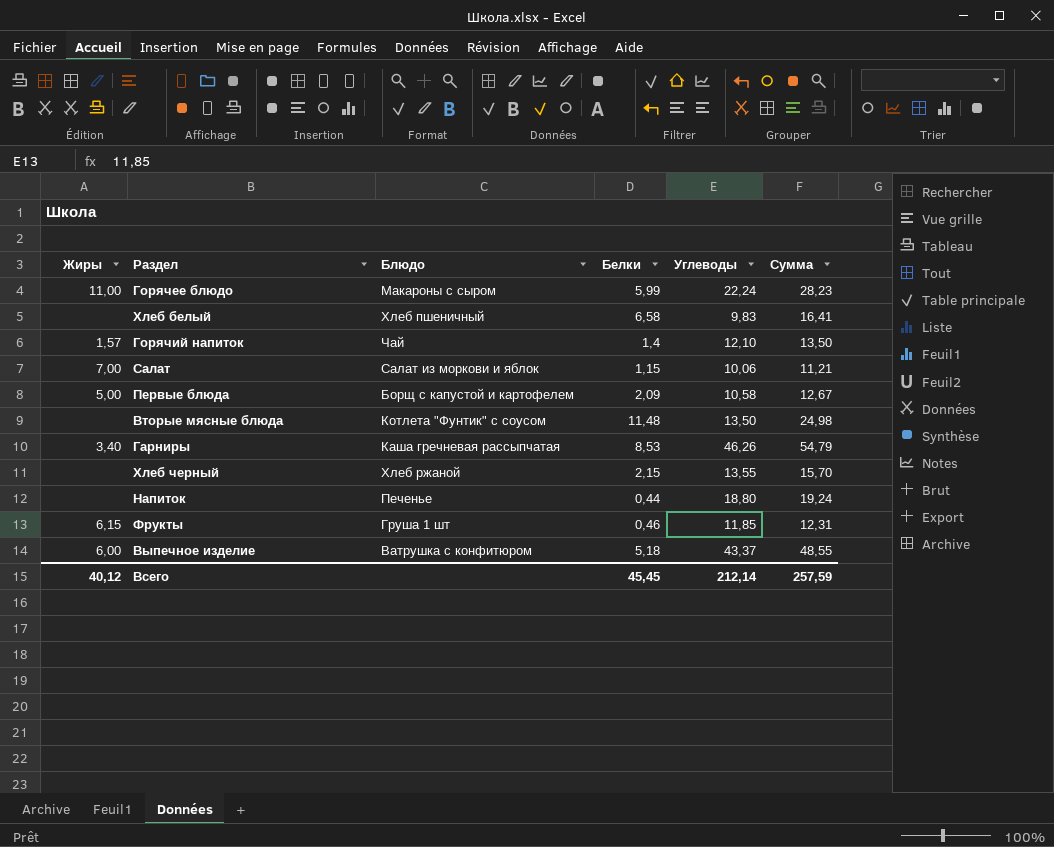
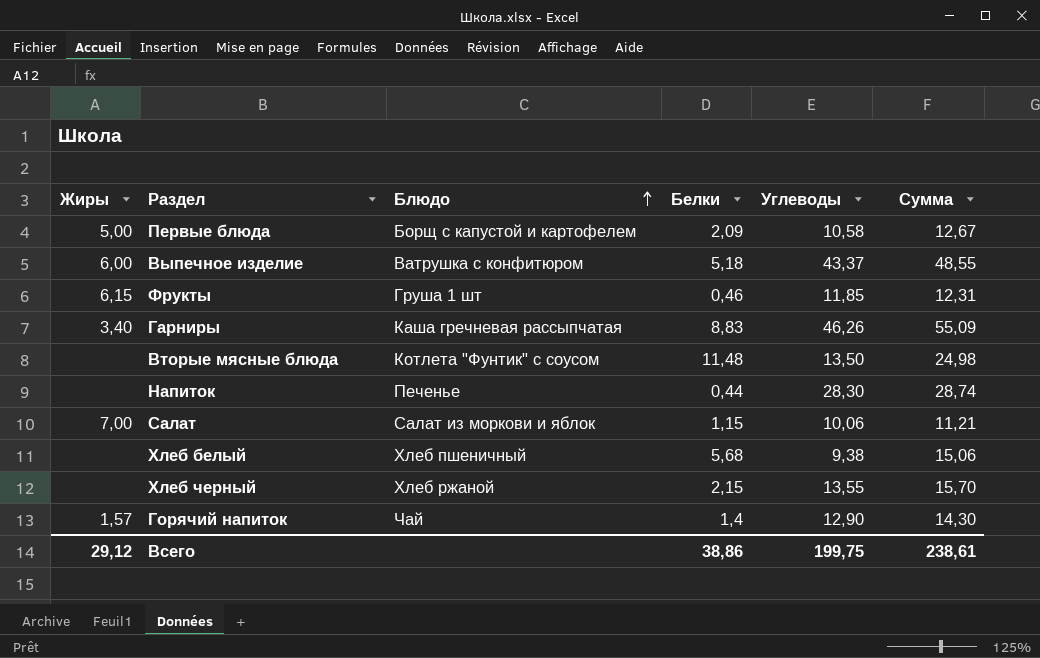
row order: none -> Блюдо ascending
row Горячее блюдо: 11,00 | Макароны с сыром | 5,99 | 22,24 | 28,23 -> none
Гарниры | Белки: 8,53 -> 8,83
Гарниры | Сумма: 54,79 -> 55,09
Напиток | Углеводы: 18,80 -> 28,30
Напиток | Сумма: 19,24 -> 28,74
Хлеб белый | Белки: 6,58 -> 5,68
Хлеб белый | Углеводы: 9,83 -> 9,38
Хлеб белый | Сумма: 16,41 -> 15,06
Горячий напиток | Углеводы: 12,10 -> 12,90
Горячий напиток | Сумма: 13,50 -> 14,30
Всего | Жиры: 40,12 -> 29,12
Всего | Белки: 45,45 -> 38,86
Всего | Углеводы: 212,14 -> 199,75
Всего | Сумма: 257,59 -> 238,61

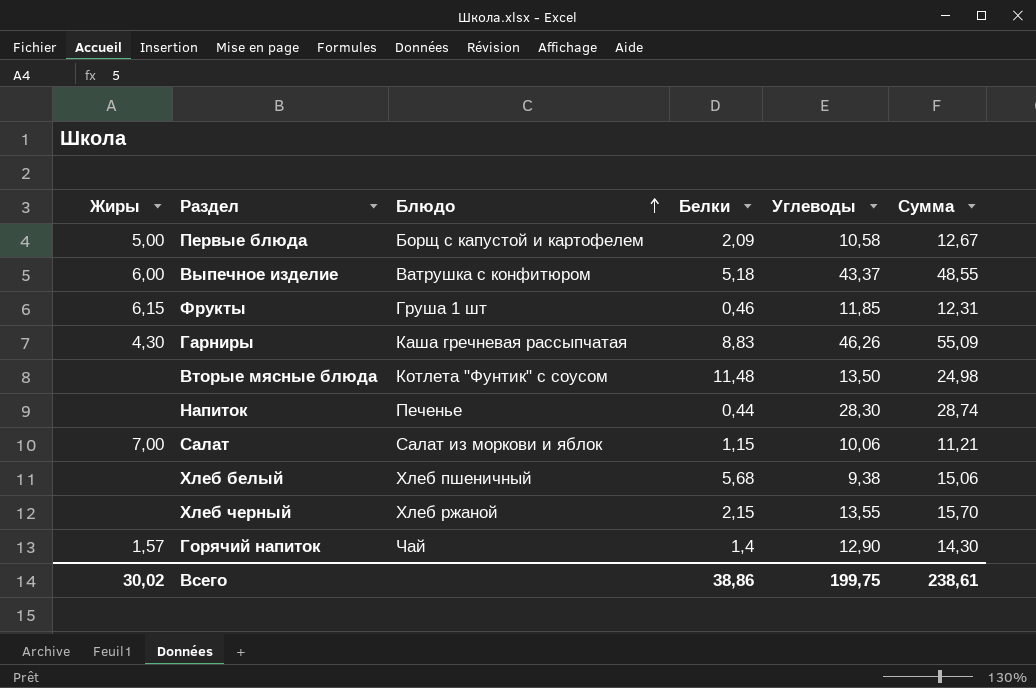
Гарниры | Жиры: 3,40 -> 4,30
Всего | Жиры: 29,12 -> 30,02

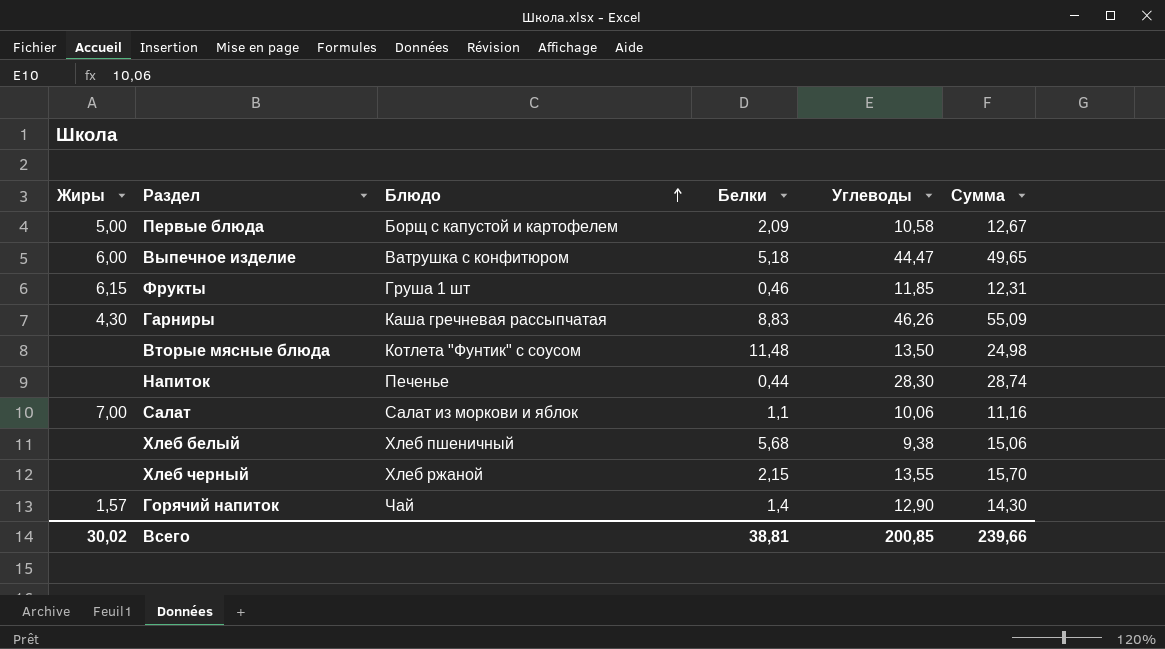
Выпечное изделие | Углеводы: 43,37 -> 44,47
Выпечное изделие | Сумма: 48,55 -> 49,65
Салат | Белки: 1,15 -> 1,1
Салат | Сумма: 11,21 -> 11,16
Всего | Белки: 38,86 -> 38,81
Всего | Углеводы: 199,75 -> 200,85
Всего | Сумма: 238,61 -> 239,66

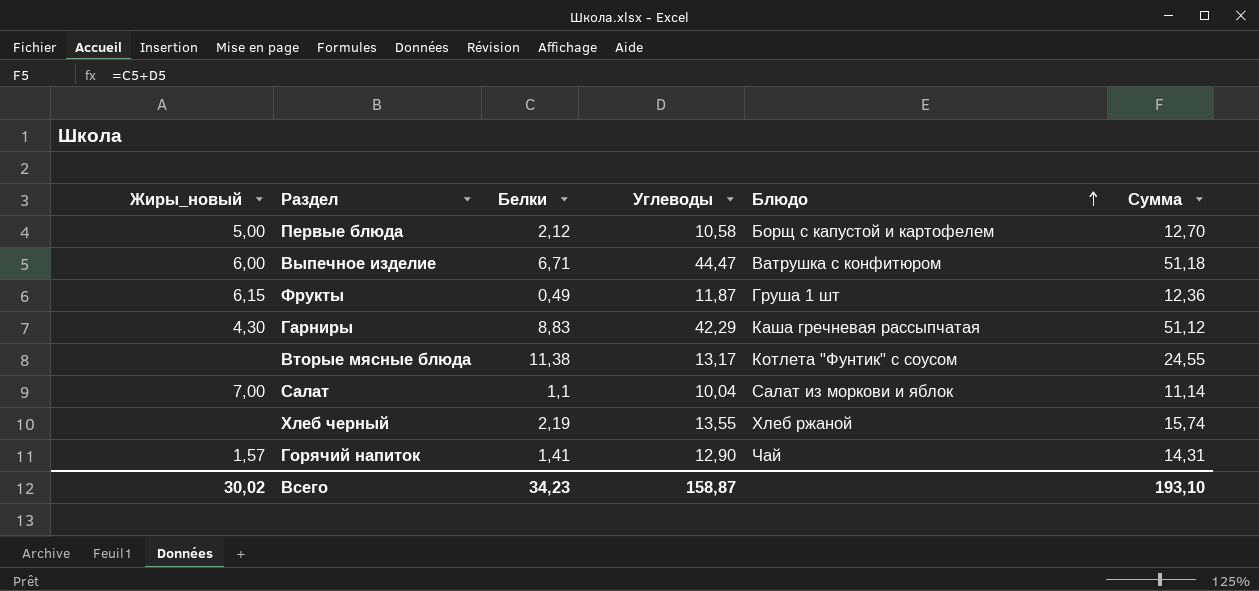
column name: Жиры -> Жиры_новый
column Блюдо | position: 3 -> 5
row Напиток: none | Печенье | 0,44 | 28,30 | 28,74 -> none
row Хлеб белый: none | Хлеб пшеничный | 5,68 | 9,38 | 15,06 -> none
Первые блюда | Белки: 2,09 -> 2,12
Первые блюда | Сумма: 12,67 -> 12,70
Выпечное изделие | Белки: 5,18 -> 6,71
Выпечное изделие | Сумма: 49,65 -> 51,18
Фрукты | Белки: 0,46 -> 0,49
Фрукты | Углеводы: 11,85 -> 11,87
Фрукты | Сумма: 12,31 -> 12,36
Гарниры | Углеводы: 46,26 -> 42,29
Гарниры | Сумма: 55,09 -> 51,12
Вторые мясные блюда | Белки: 11,48 -> 11,38
Вторые мясные блюда | Углеводы: 13,50 -> 13,17
Вторые мясные блюда | Сумма: 24,98 -> 24,55
Салат | Углеводы: 10,06 -> 10,04
Салат | Сумма: 11,16 -> 11,14
Хлеб черный | Белки: 2,15 -> 2,19
Хлеб черный | Сумма: 15,70 -> 15,74
Горячий напиток | Белки: 1,4 -> 1,41
Горячий напиток | Сумма: 14,30 -> 14,31
Всего | Белки: 38,81 -> 34,23
Всего | Углеводы: 200,85 -> 158,87
Всего | Сумма: 239,66 -> 193,10

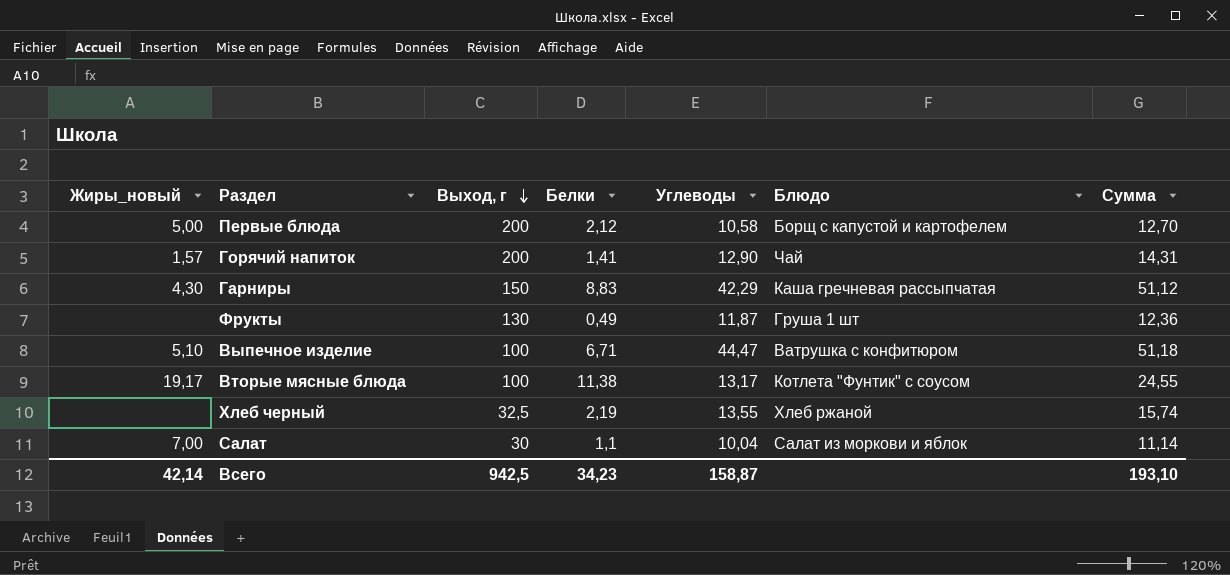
row order: Блюдо ascending -> Выход, г descending
column Выход, г | position: none -> 3
Фрукты | Жиры_новый: 6,15 -> none
Выпечное изделие | Жиры_новый: 6,00 -> 5,10
Вторые мясные блюда | Жиры_новый: none -> 19,17
Всего | Жиры_новый: 30,02 -> 42,14

